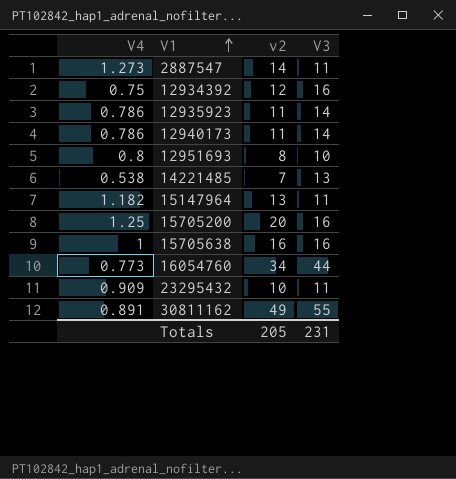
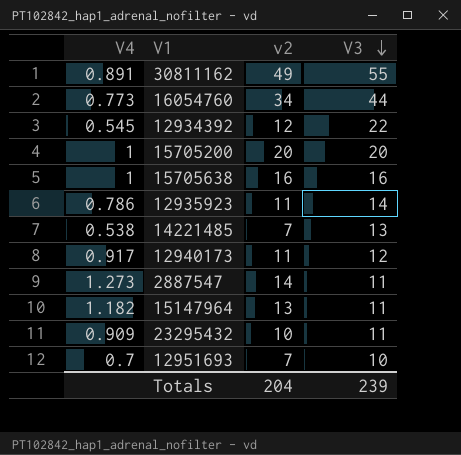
row order: V1 ascending -> V3 descending
12934392 | V4: 0.75 -> 0.545
12934392 | V3: 16 -> 22
15705200 | V4: 1.25 -> 1
15705200 | V3: 16 -> 20
12940173 | V4: 0.786 -> 0.917
12940173 | V3: 14 -> 12
12951693 | V4: 0.8 -> 0.7
12951693 | v2: 8 -> 7
Totals | v2: 205 -> 204
Totals | V3: 231 -> 239

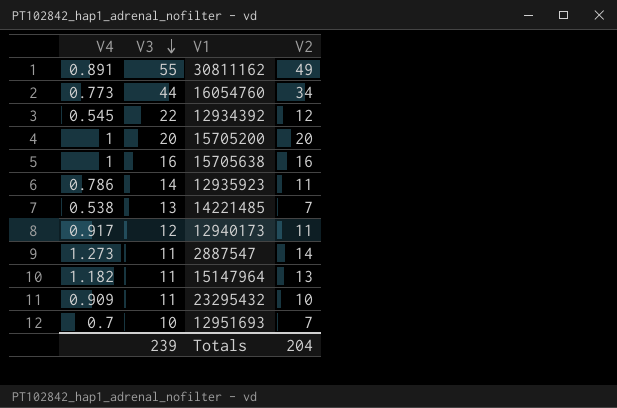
column V3 | position: 4 -> 2
column name: v2 -> V2

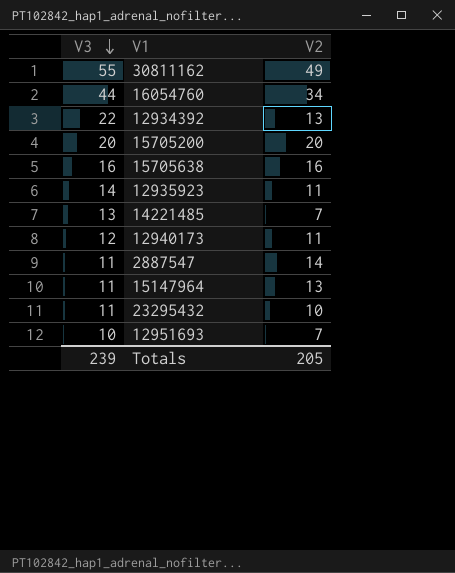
column V4 | formula: [V2] / [V3] -> none
12934392 | V2: 12 -> 13
Totals | V2: 204 -> 205

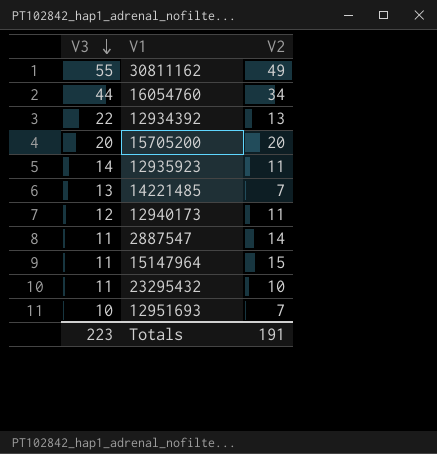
row 15705638: 16 | 16 -> none
15147964 | V2: 13 -> 15
Totals | V3: 239 -> 223
Totals | V2: 205 -> 191

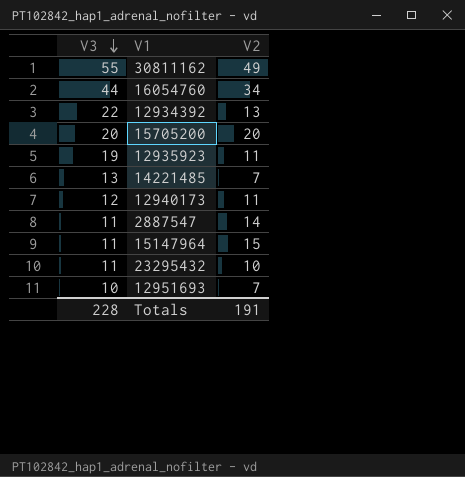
12935923 | V3: 14 -> 19
Totals | V3: 223 -> 228

